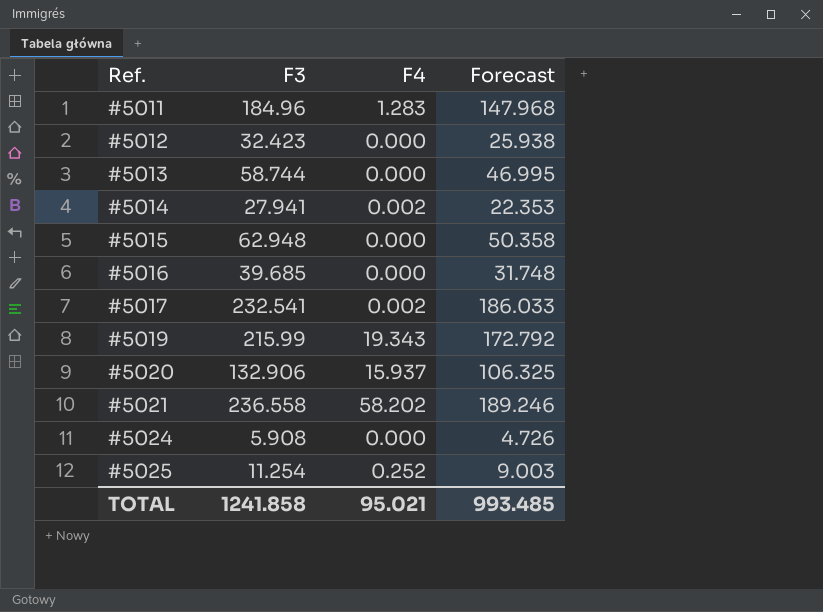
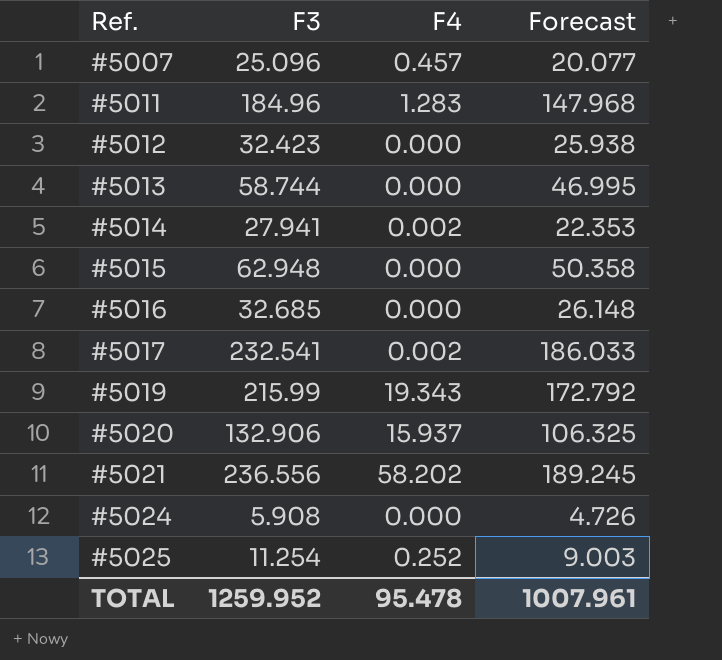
row #5007: none -> 25.096 | 0.457 | 20.077
#5016 | F3: 39.685 -> 32.685
#5016 | Forecast: 31.748 -> 26.148
#5021 | F3: 236.558 -> 236.556
#5021 | Forecast: 189.246 -> 189.245
TOTAL | F3: 1241.858 -> 1259.952
TOTAL | F4: 95.021 -> 95.478
TOTAL | Forecast: 993.485 -> 1007.961

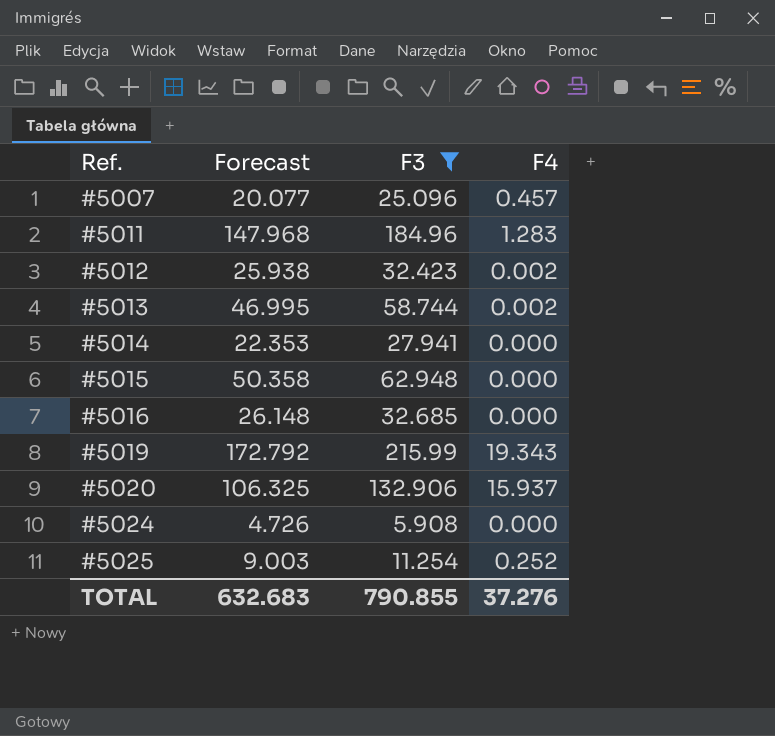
filter: none -> F3 <= 215.99
column Forecast | position: 4 -> 2
#5012 | F4: 0.000 -> 0.002
#5013 | F4: 0.000 -> 0.002
#5014 | F4: 0.002 -> 0.000
TOTAL | Forecast: 1007.961 -> 632.683
TOTAL | F3: 1259.952 -> 790.855
TOTAL | F4: 95.478 -> 37.276

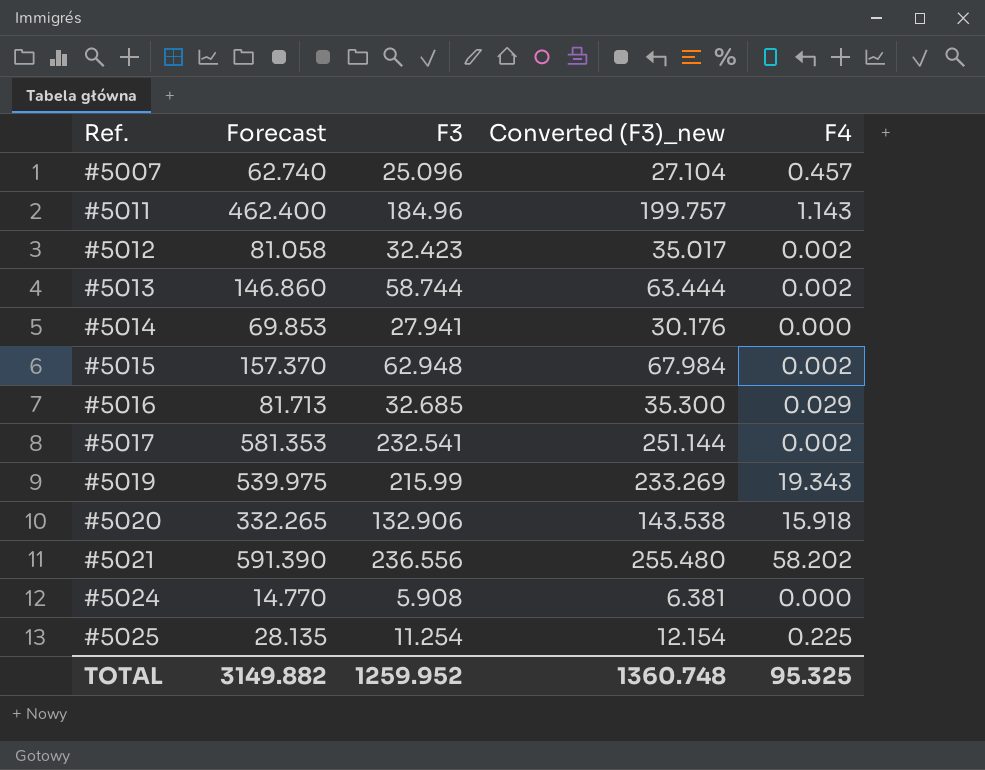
filter: F3 <= 215.99 -> none
column Forecast | formula: [F3] * 0.8 -> [F3] * 2.5
column Converted (F3)_new | formula: none -> [F3] * 1.08
#5011 | F4: 1.283 -> 1.143
#5015 | F4: 0.000 -> 0.002
#5016 | F4: 0.000 -> 0.029
#5020 | F4: 15.937 -> 15.918
#5025 | F4: 0.252 -> 0.225
TOTAL | Forecast: 632.683 -> 3149.882
TOTAL | F3: 790.855 -> 1259.952
TOTAL | F4: 37.276 -> 95.325

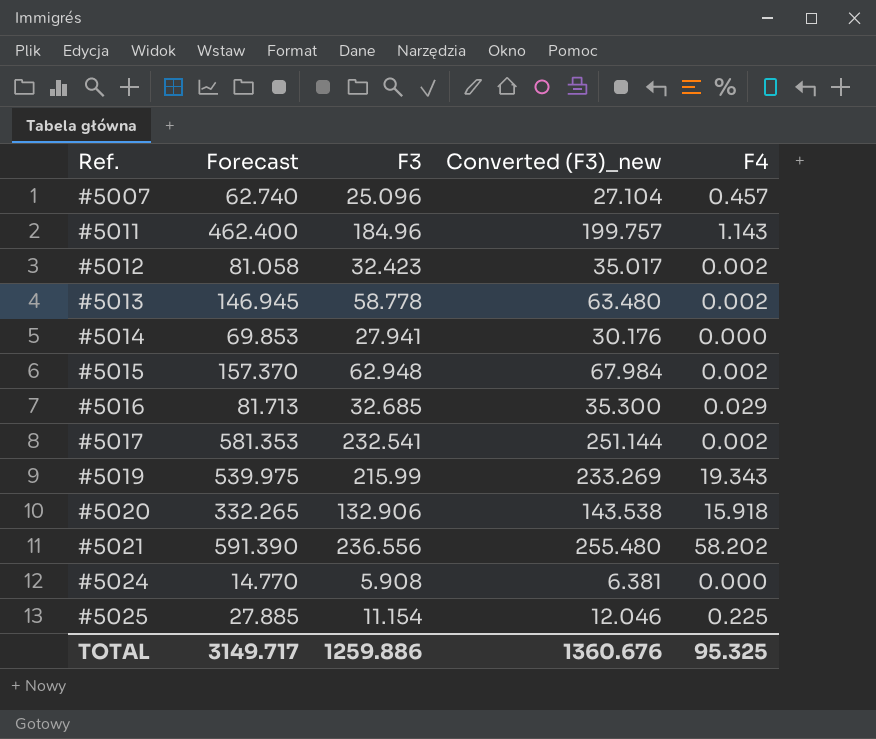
#5013 | Forecast: 146.860 -> 146.945
#5013 | F3: 58.744 -> 58.778
#5013 | Converted (F3)_new: 63.444 -> 63.480
#5025 | Forecast: 28.135 -> 27.885
#5025 | F3: 11.254 -> 11.154
#5025 | Converted (F3)_new: 12.154 -> 12.046
TOTAL | Forecast: 3149.882 -> 3149.717
TOTAL | F3: 1259.952 -> 1259.886
TOTAL | Converted (F3)_new: 1360.748 -> 1360.676

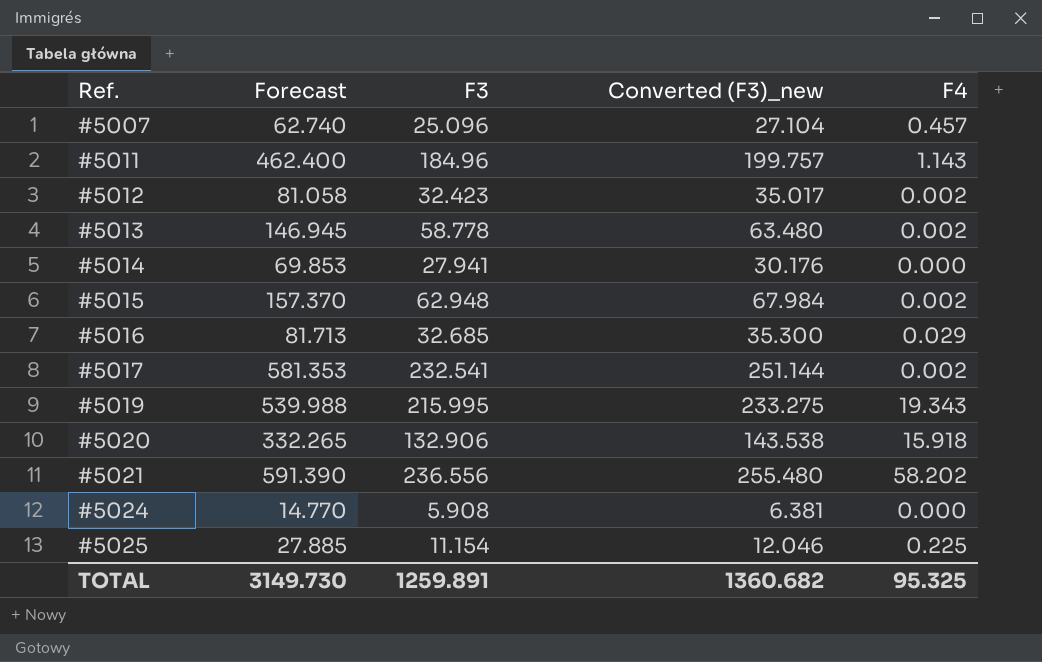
#5019 | Forecast: 539.975 -> 539.988
#5019 | F3: 215.99 -> 215.995
#5019 | Converted (F3)_new: 233.269 -> 233.275
TOTAL | Forecast: 3149.717 -> 3149.730
TOTAL | F3: 1259.886 -> 1259.891
TOTAL | Converted (F3)_new: 1360.676 -> 1360.682

